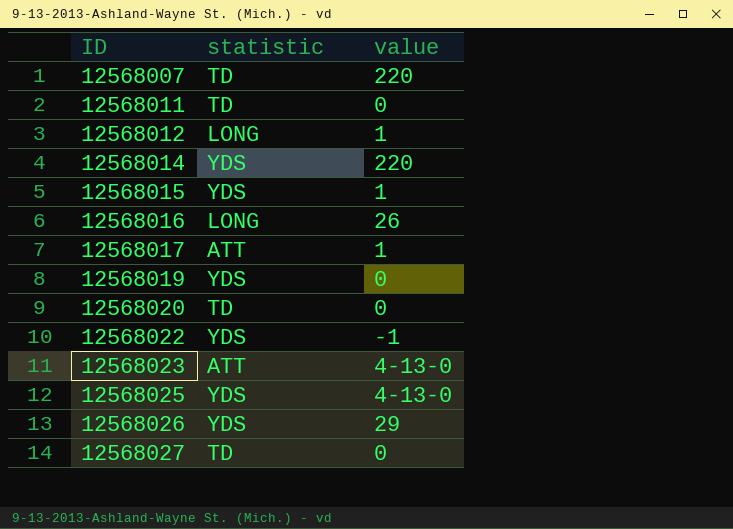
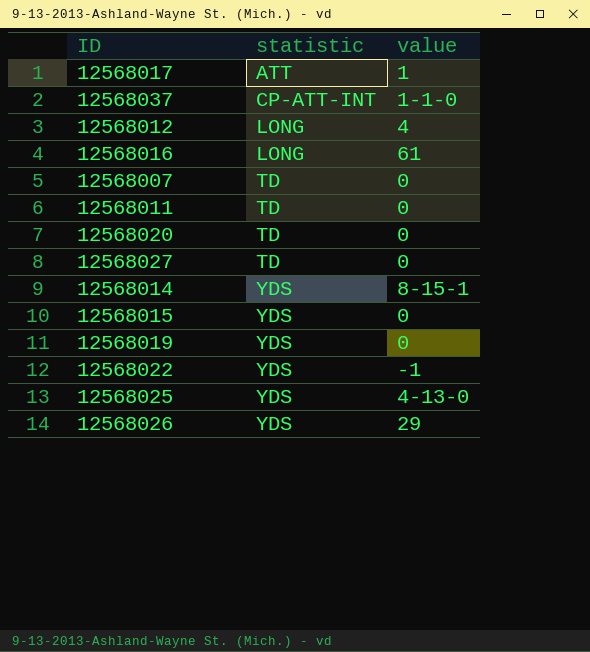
row order: ID ascending -> statistic ascending
row 12568023: ATT | 4-13-0 -> none
row 12568037: none -> CP-ATT-INT | 1-1-0
12568012 | value: 1 -> 4
12568016 | value: 26 -> 61
12568007 | value: 220 -> 0
12568014 | value: 220 -> 8-15-1
12568015 | value: 1 -> 0

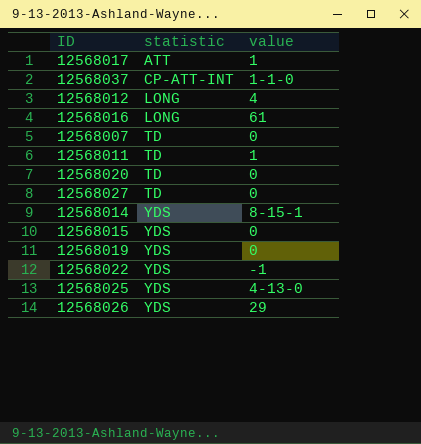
12568011 | value: 0 -> 1

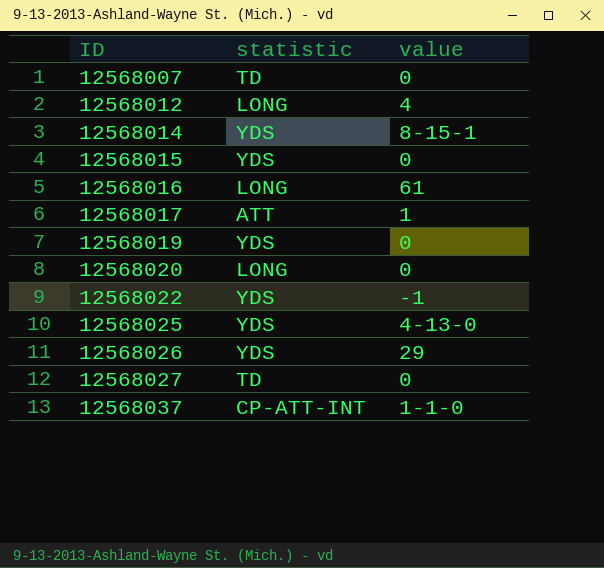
row order: statistic ascending -> ID ascending
row 12568011: TD | 1 -> none
12568020 | statistic: TD -> LONG

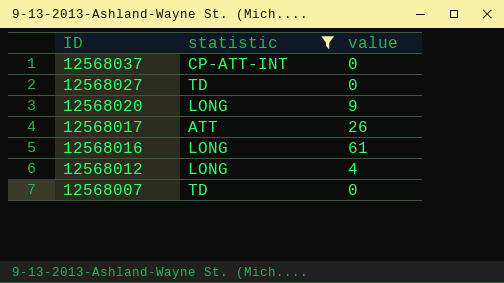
filter: none -> statistic != YDS
row order: ID ascending -> ID descending
12568037 | value: 1-1-0 -> 0
12568020 | value: 0 -> 9
12568017 | value: 1 -> 26

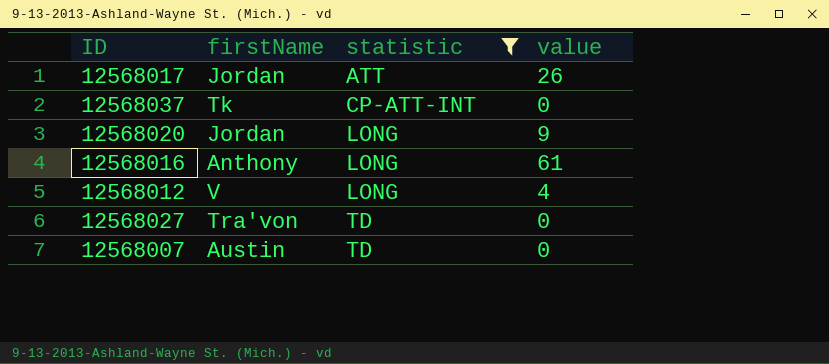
row order: ID descending -> statistic ascending
column firstName | position: none -> 2

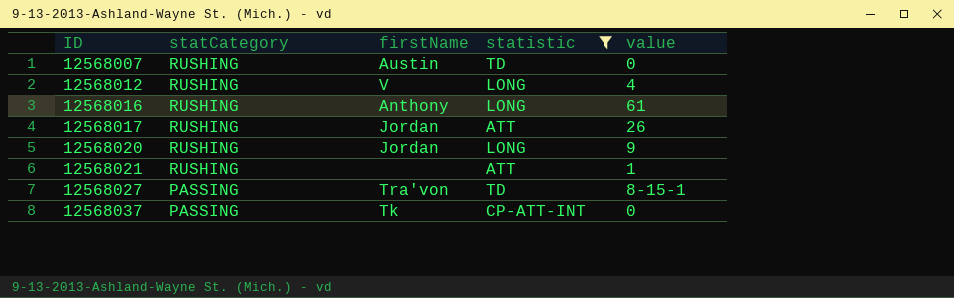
row order: statistic ascending -> ID ascending
column statCategory | position: none -> 2
row 12568021: none -> RUSHING | none | ATT | 1
12568027 | value: 0 -> 8-15-1

